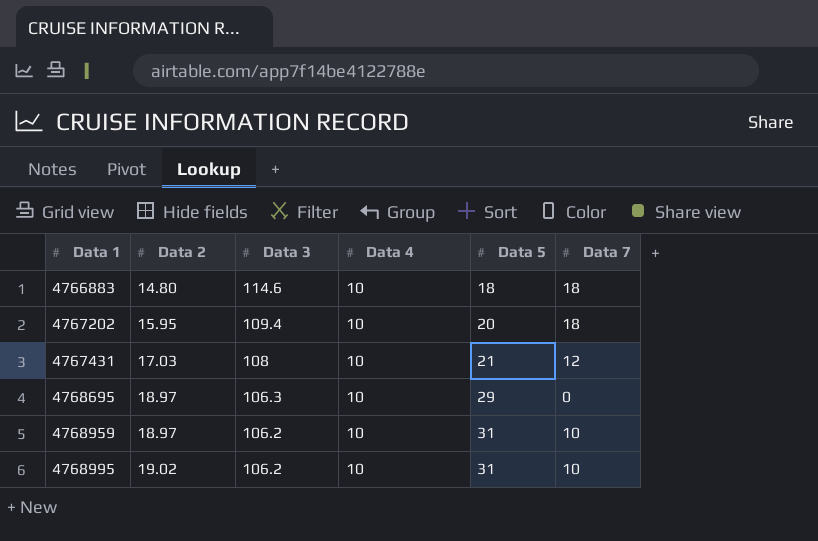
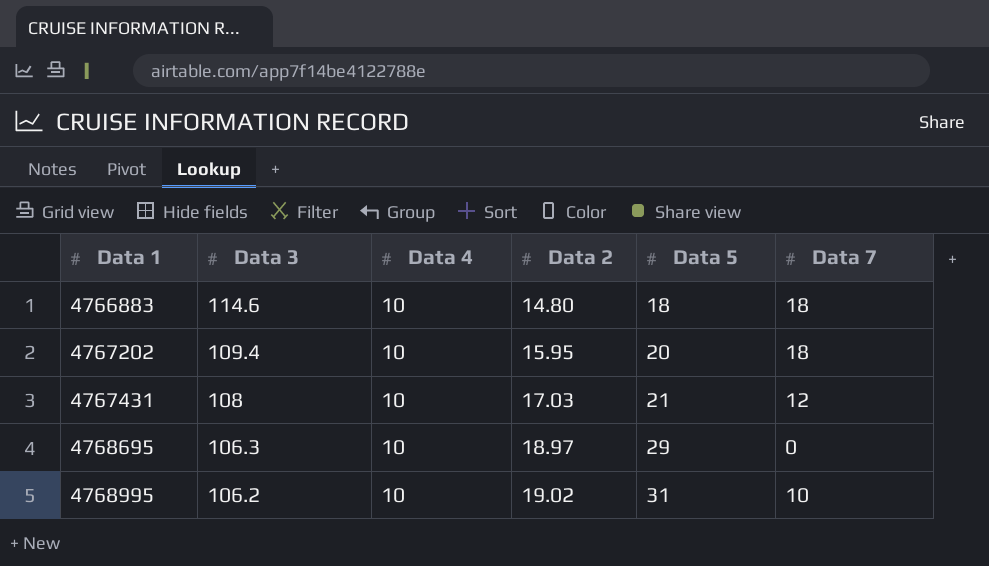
column Data 2 | position: 2 -> 4
row 4768959: 18.97 | 106.2 | 10 | 31 | 10 -> none

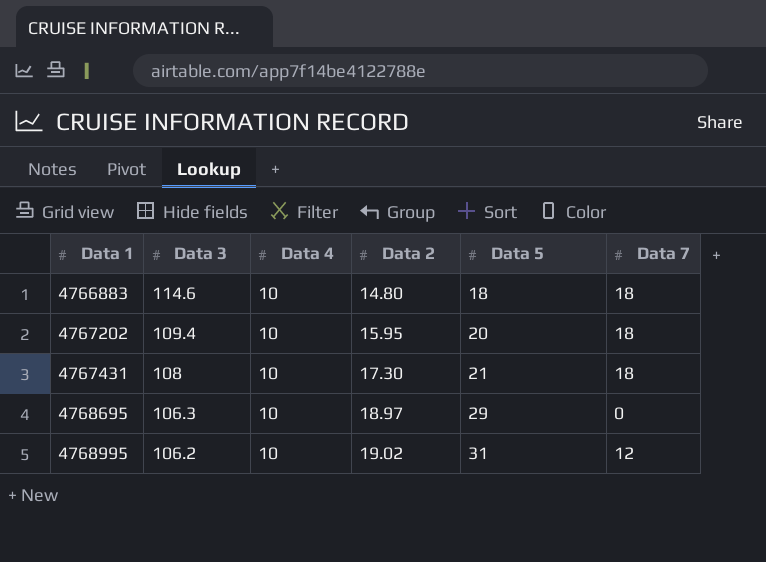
4767431 | Data 2: 17.03 -> 17.30
4767431 | Data 7: 12 -> 18
4768995 | Data 7: 10 -> 12

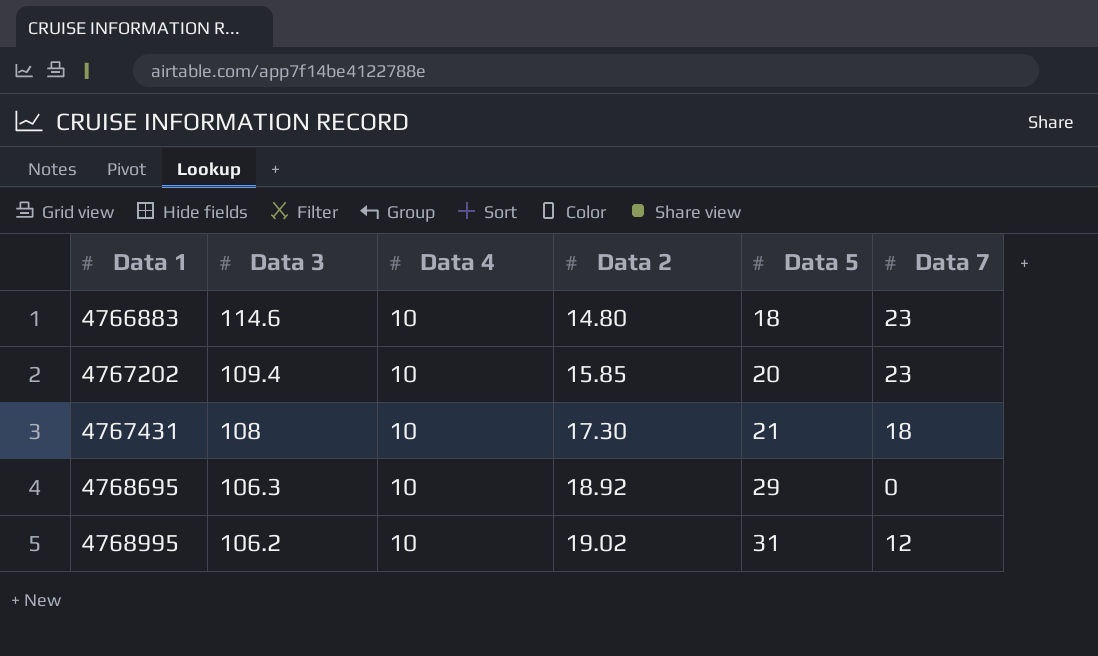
4766883 | Data 7: 18 -> 23
4767202 | Data 2: 15.95 -> 15.85
4767202 | Data 7: 18 -> 23
4768695 | Data 2: 18.97 -> 18.92

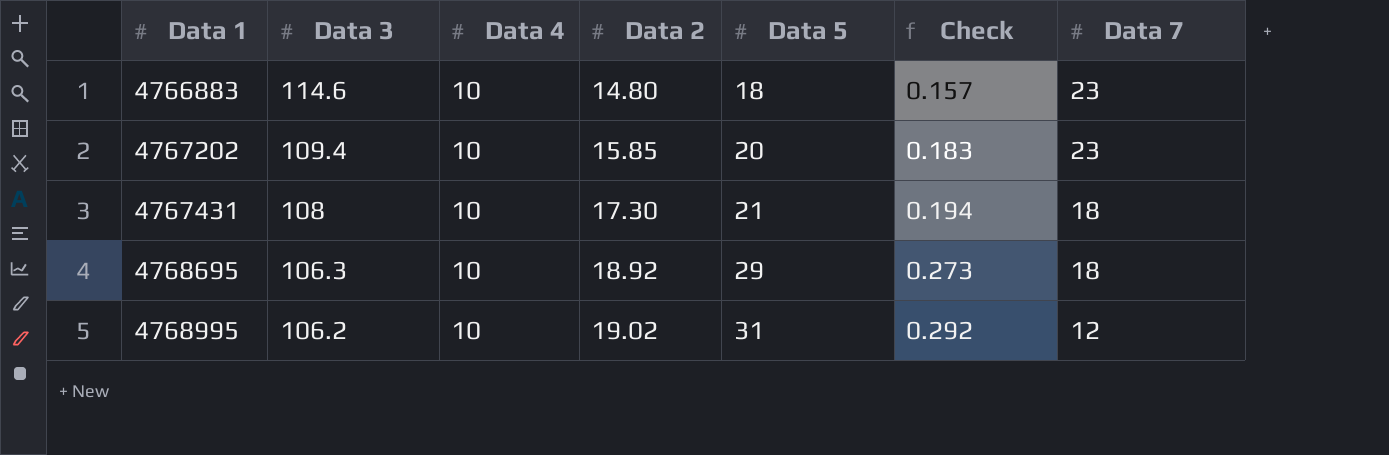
column Check | formula: none -> [Data 5] / [Data 3]
4768695 | Data 7: 0 -> 18

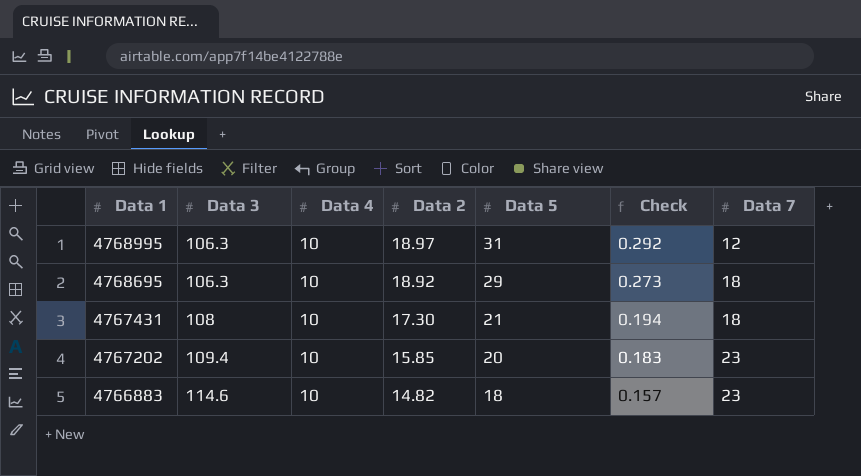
row order: Data 1 ascending -> Data 1 descending
4768995 | Data 3: 106.2 -> 106.3
4768995 | Data 2: 19.02 -> 18.97
4766883 | Data 2: 14.80 -> 14.82

